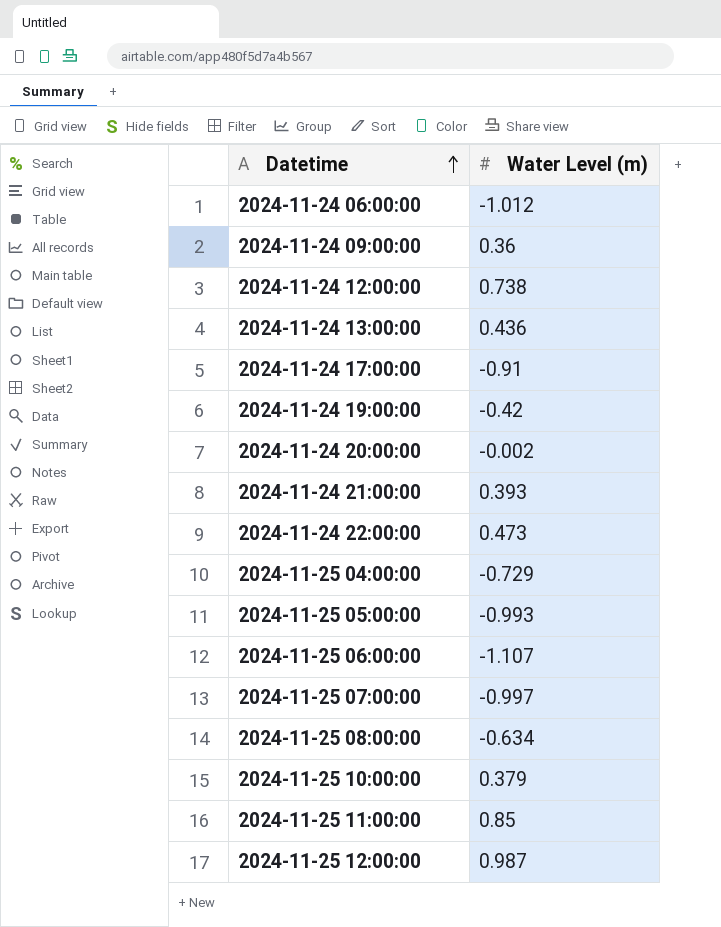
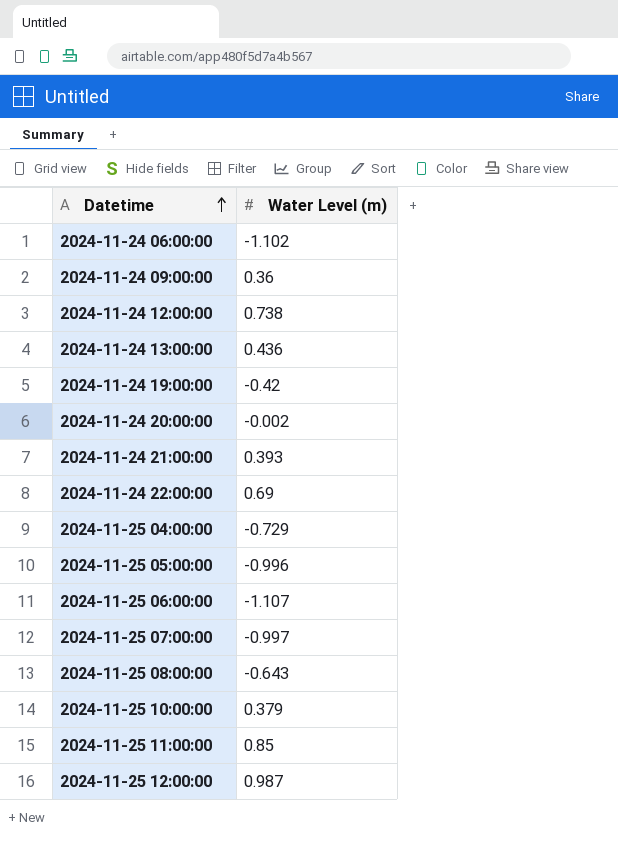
row 2024-11-24 17:00:00: -0.91 -> none
2024-11-24 06:00:00 | Water Level (m): -1.012 -> -1.102
2024-11-24 22:00:00 | Water Level (m): 0.473 -> 0.69
2024-11-25 05:00:00 | Water Level (m): -0.993 -> -0.996
2024-11-25 08:00:00 | Water Level (m): -0.634 -> -0.643

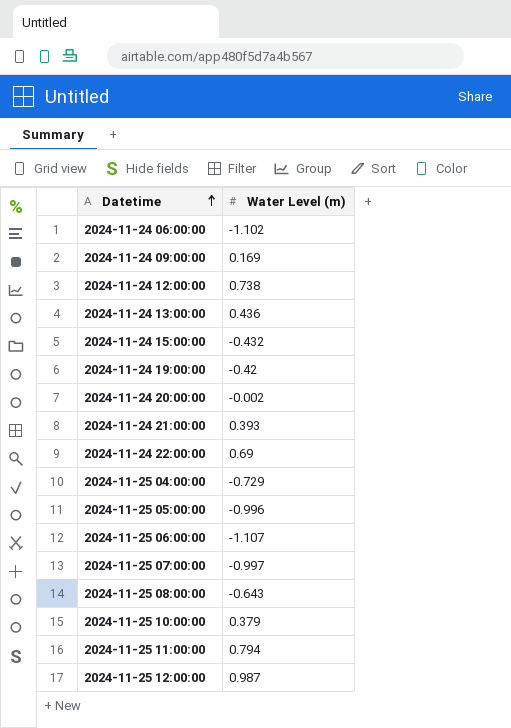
2024-11-24 09:00:00 | Water Level (m): 0.36 -> 0.169
row 2024-11-24 15:00:00: none -> -0.432
2024-11-25 11:00:00 | Water Level (m): 0.85 -> 0.794

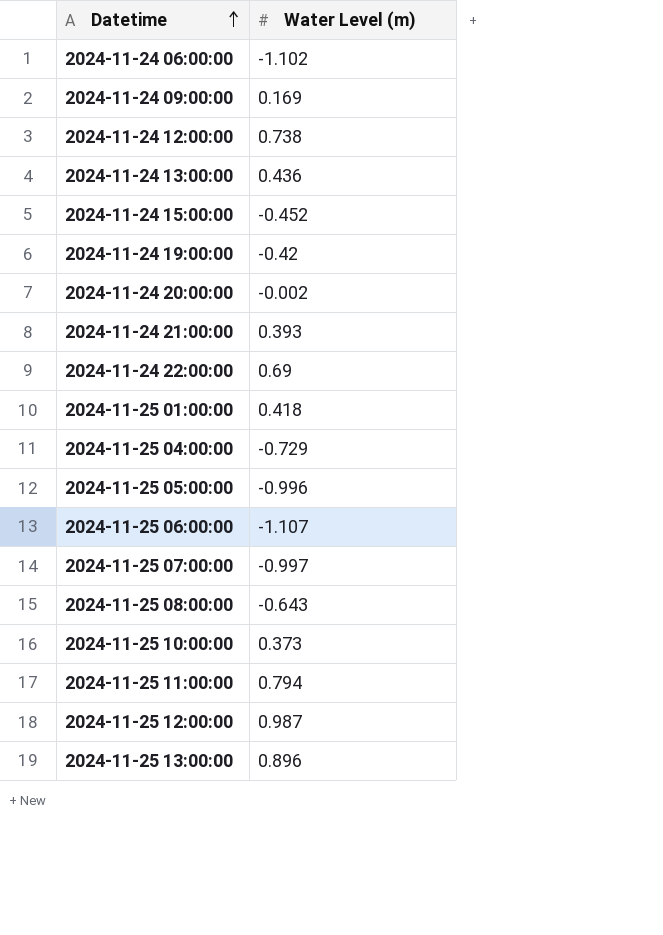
2024-11-24 15:00:00 | Water Level (m): -0.432 -> -0.452
row 2024-11-25 01:00:00: none -> 0.418
2024-11-25 10:00:00 | Water Level (m): 0.379 -> 0.373
row 2024-11-25 13:00:00: none -> 0.896

